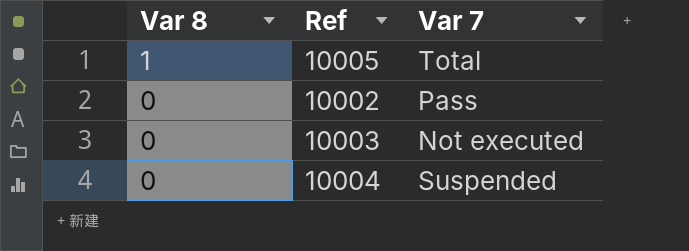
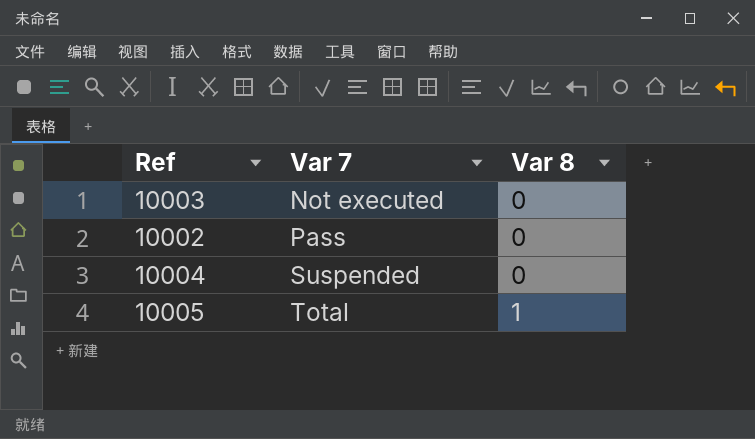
row order: Var 8 descending -> Var 7 ascending
column Var 8 | position: 1 -> 3

